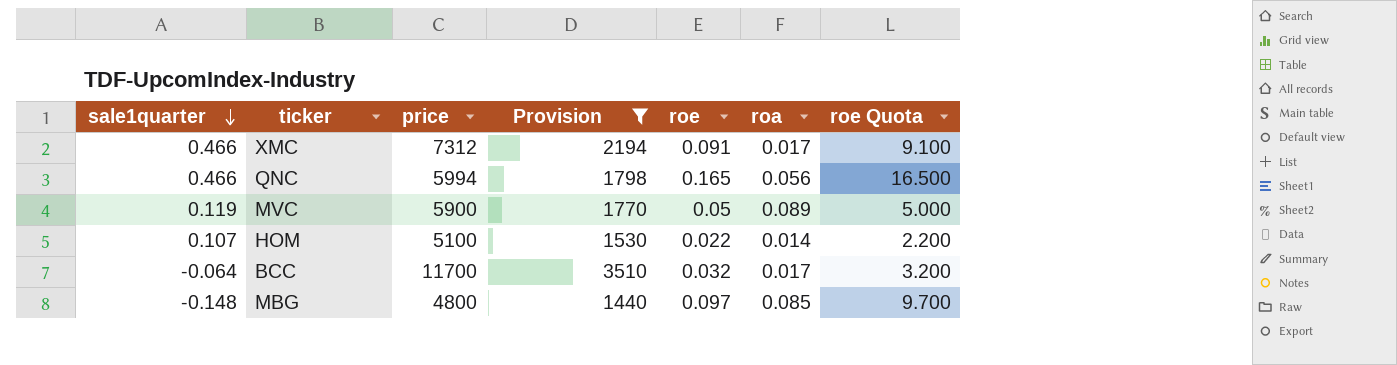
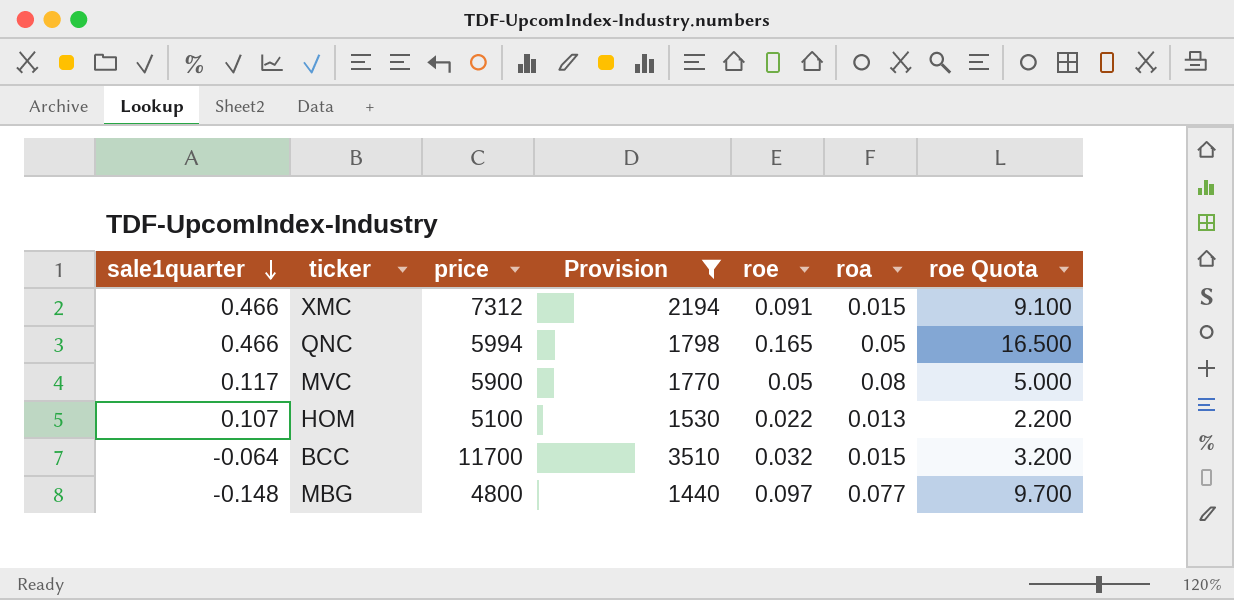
XMC | roa: 0.017 -> 0.015
QNC | roa: 0.056 -> 0.05
MVC | sale1quarter: 0.119 -> 0.117
MVC | roa: 0.089 -> 0.08
HOM | roa: 0.014 -> 0.013
BCC | roa: 0.017 -> 0.015
MBG | roa: 0.085 -> 0.077

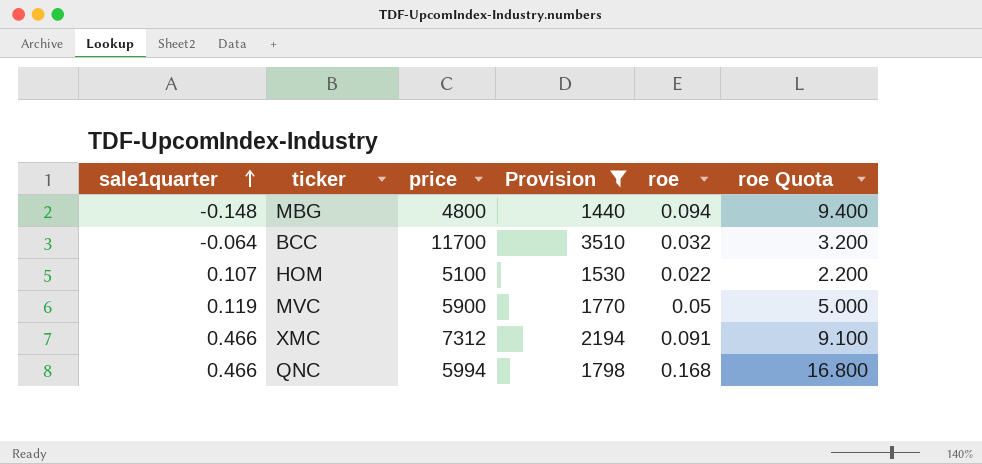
row order: sale1quarter descending -> sale1quarter ascending
column roa | position: 6 -> none
MBG | roe: 0.097 -> 0.094
MBG | roe Quota: 9.700 -> 9.400
MVC | sale1quarter: 0.117 -> 0.119
QNC | roe: 0.165 -> 0.168
QNC | roe Quota: 16.500 -> 16.800

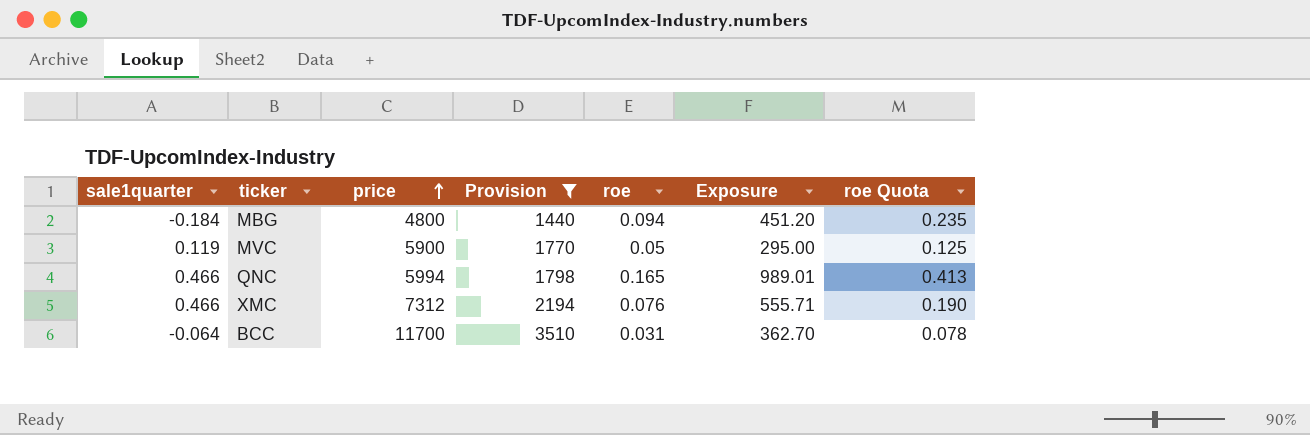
row order: sale1quarter ascending -> price ascending
column Exposure | formula: none -> [price] * [roe]
column roe Quota | formula: [roe] * 100 -> [roe] * 2.5
row HOM: 0.107 | 5100 | 1530 | 0.022 | 2.200 -> none
MBG | sale1quarter: -0.148 -> -0.184
QNC | roe: 0.168 -> 0.165
XMC | roe: 0.091 -> 0.076
BCC | roe: 0.032 -> 0.031

